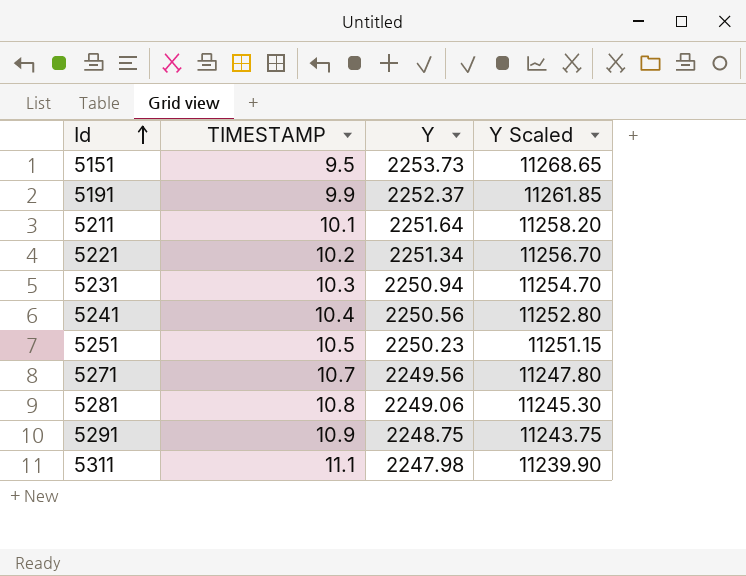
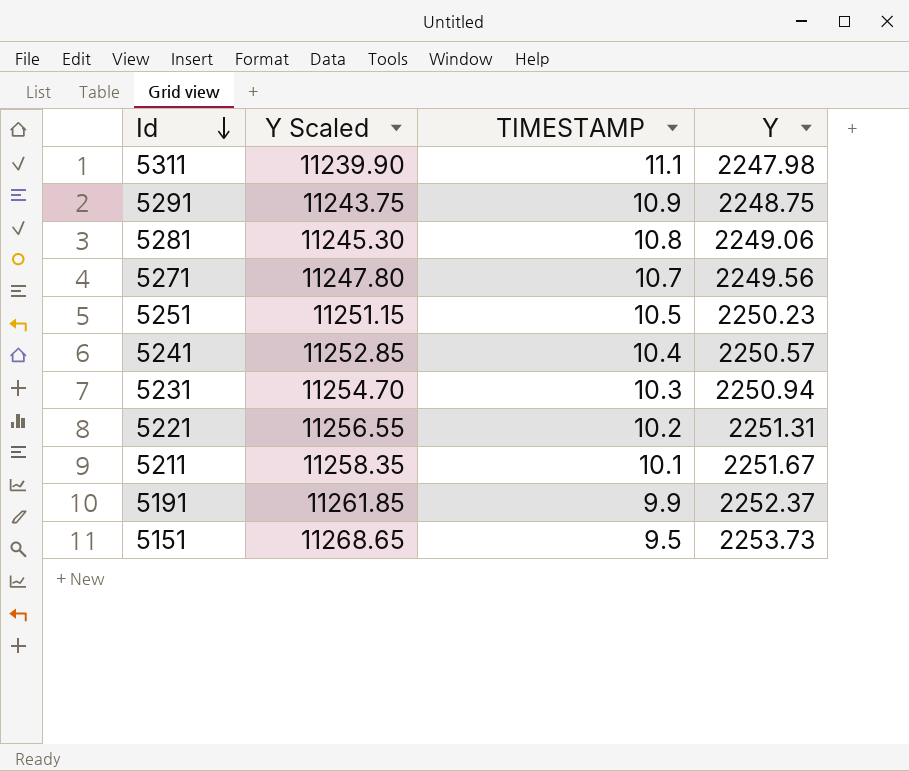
row order: Id ascending -> Id descending
column Y Scaled | position: 4 -> 2
5241 | Y Scaled: 11252.80 -> 11252.85
5241 | Y: 2250.56 -> 2250.57
5221 | Y Scaled: 11256.70 -> 11256.55
5221 | Y: 2251.34 -> 2251.31
5211 | Y Scaled: 11258.20 -> 11258.35
5211 | Y: 2251.64 -> 2251.67

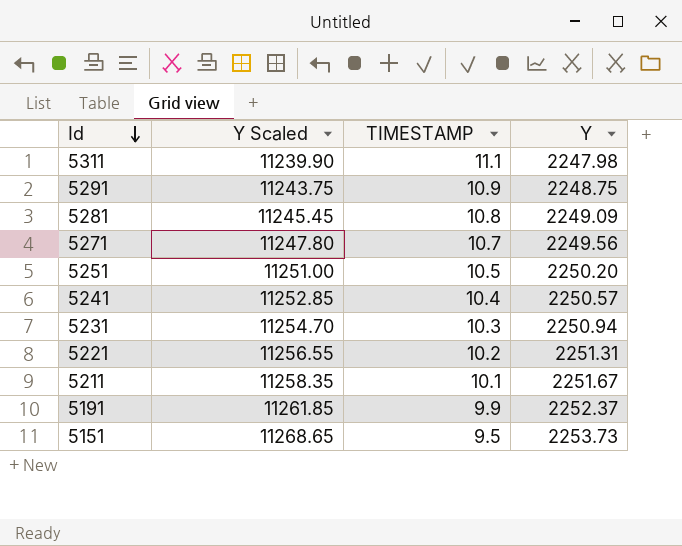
5281 | Y Scaled: 11245.30 -> 11245.45
5281 | Y: 2249.06 -> 2249.09
5251 | Y Scaled: 11251.15 -> 11251.00
5251 | Y: 2250.23 -> 2250.20

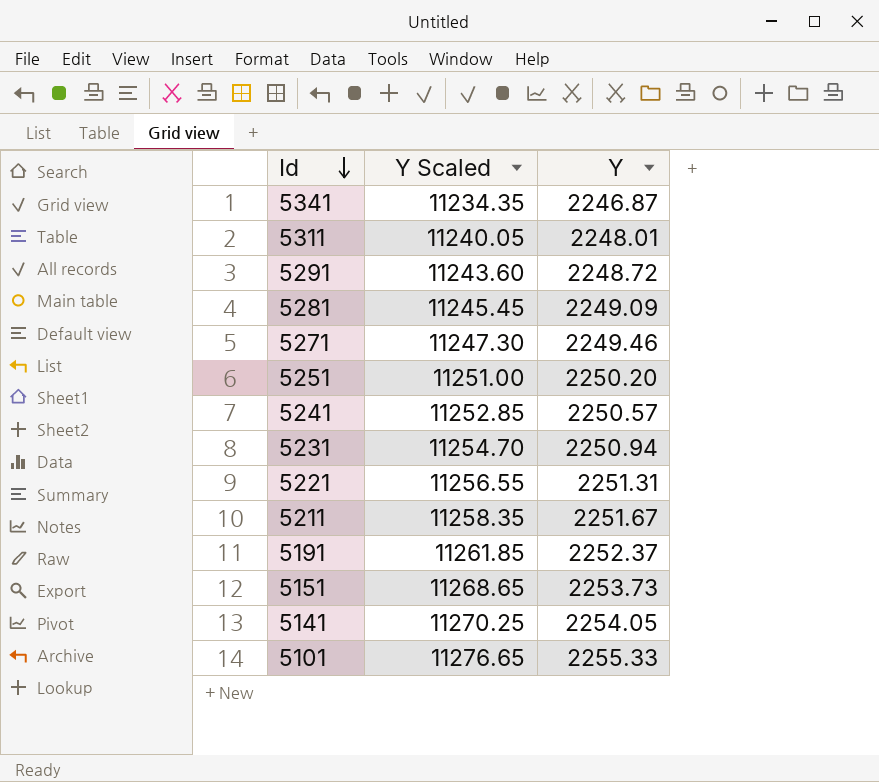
column TIMESTAMP | position: 3 -> none
row 5341: none -> 11234.35 | 2246.87
5311 | Y Scaled: 11239.90 -> 11240.05
5311 | Y: 2247.98 -> 2248.01
5291 | Y Scaled: 11243.75 -> 11243.60
5291 | Y: 2248.75 -> 2248.72
5271 | Y Scaled: 11247.80 -> 11247.30
5271 | Y: 2249.56 -> 2249.46
row 5141: none -> 11270.25 | 2254.05
row 5101: none -> 11276.65 | 2255.33

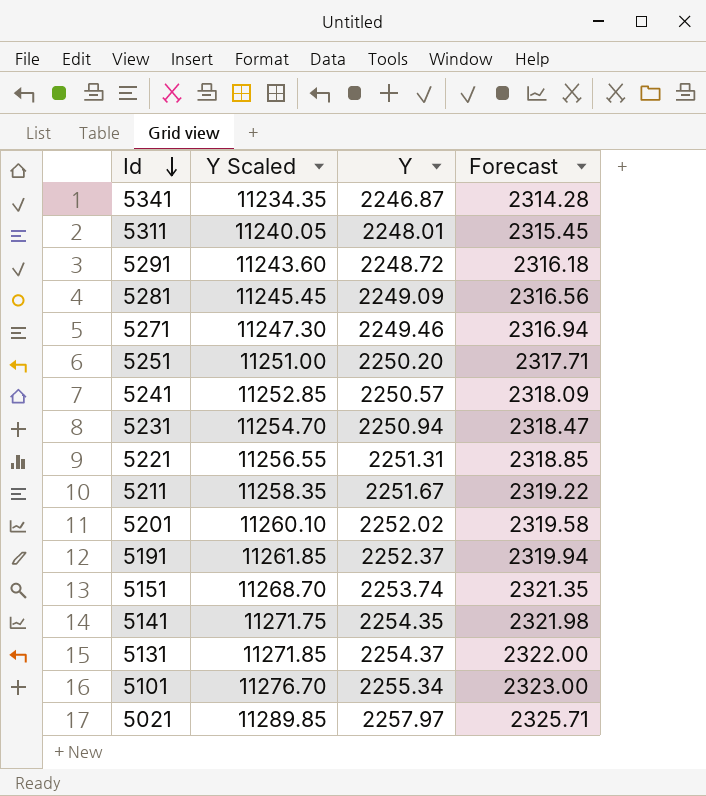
column Forecast | formula: none -> [Y] * 1.03
row 5201: none -> 11260.10 | 2252.02 | 2319.58
5151 | Y Scaled: 11268.65 -> 11268.70
5151 | Y: 2253.73 -> 2253.74
5141 | Y Scaled: 11270.25 -> 11271.75
5141 | Y: 2254.05 -> 2254.35
row 5131: none -> 11271.85 | 2254.37 | 2322.00
5101 | Y Scaled: 11276.65 -> 11276.70
5101 | Y: 2255.33 -> 2255.34
row 5021: none -> 11289.85 | 2257.97 | 2325.71

